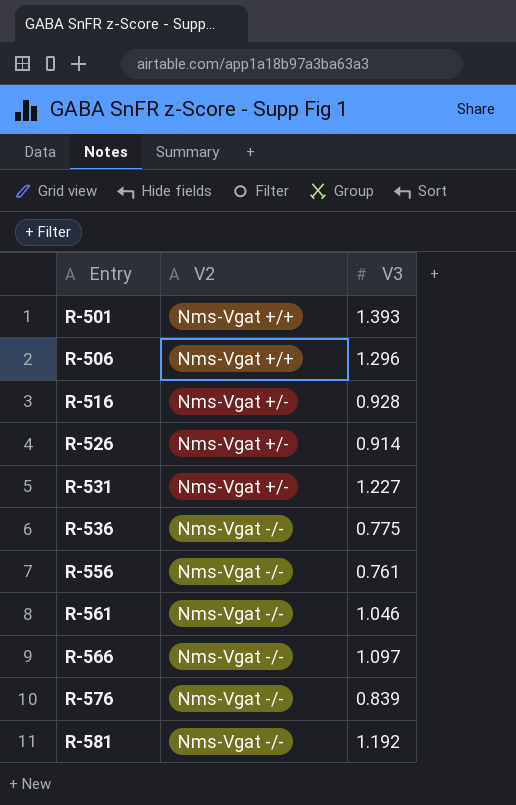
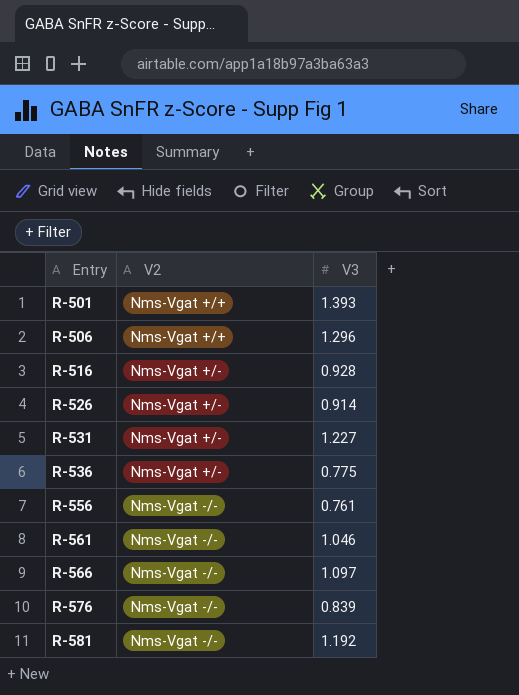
R-536 | V2: Nms-Vgat -/- -> Nms-Vgat +/-

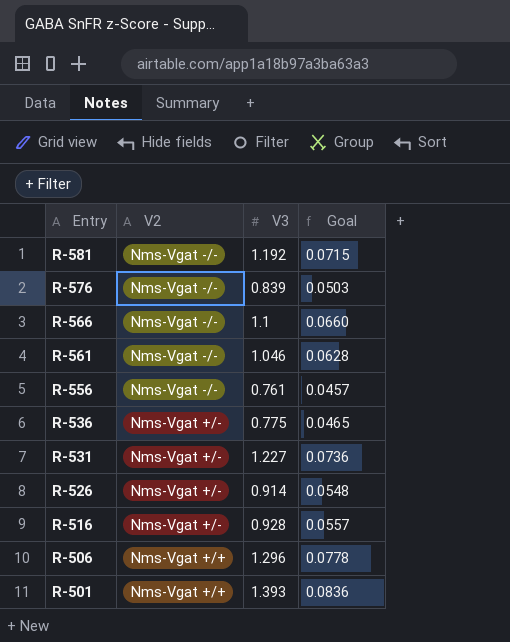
row order: Entry ascending -> Entry descending
column Goal | formula: none -> [V3] * 0.06
R-566 | V3: 1.097 -> 1.1

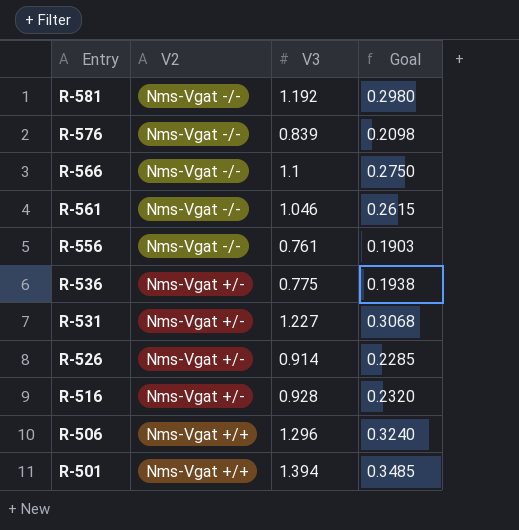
column Goal | formula: [V3] * 0.06 -> [V3] * 0.25
R-501 | V3: 1.393 -> 1.394

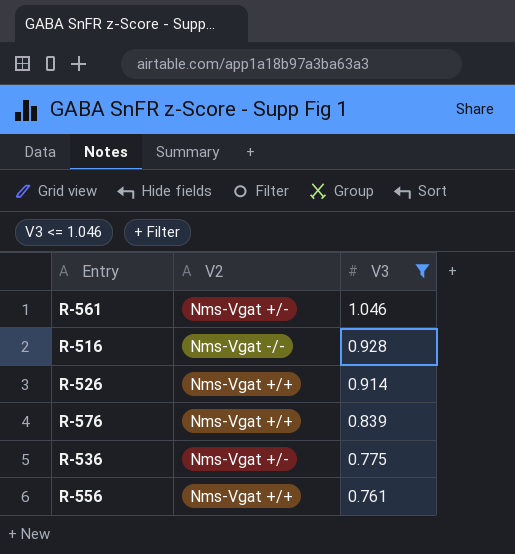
filter: none -> V3 <= 1.046
row order: Entry descending -> V3 descending
column Goal | formula: [V3] * 0.25 -> none
R-561 | V2: Nms-Vgat -/- -> Nms-Vgat +/-
R-516 | V2: Nms-Vgat +/- -> Nms-Vgat -/-
R-526 | V2: Nms-Vgat +/- -> Nms-Vgat +/+
R-576 | V2: Nms-Vgat -/- -> Nms-Vgat +/+
R-556 | V2: Nms-Vgat -/- -> Nms-Vgat +/+

